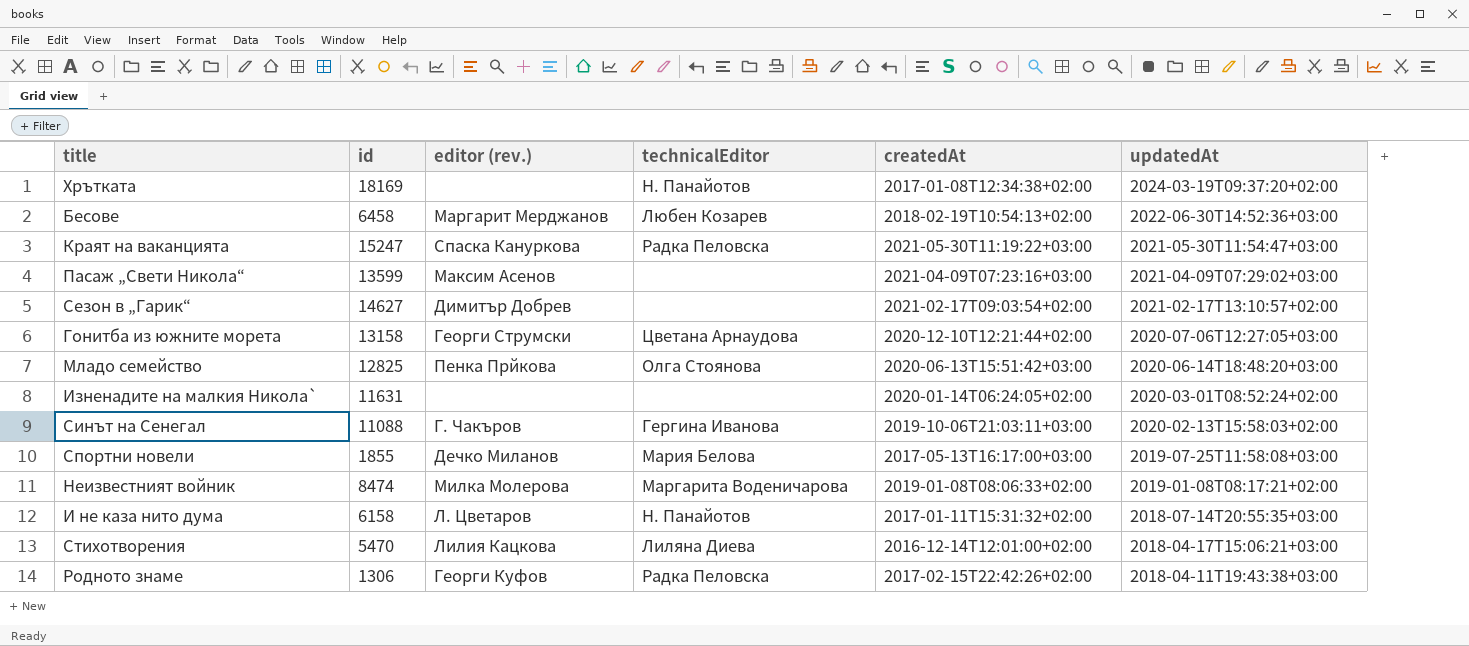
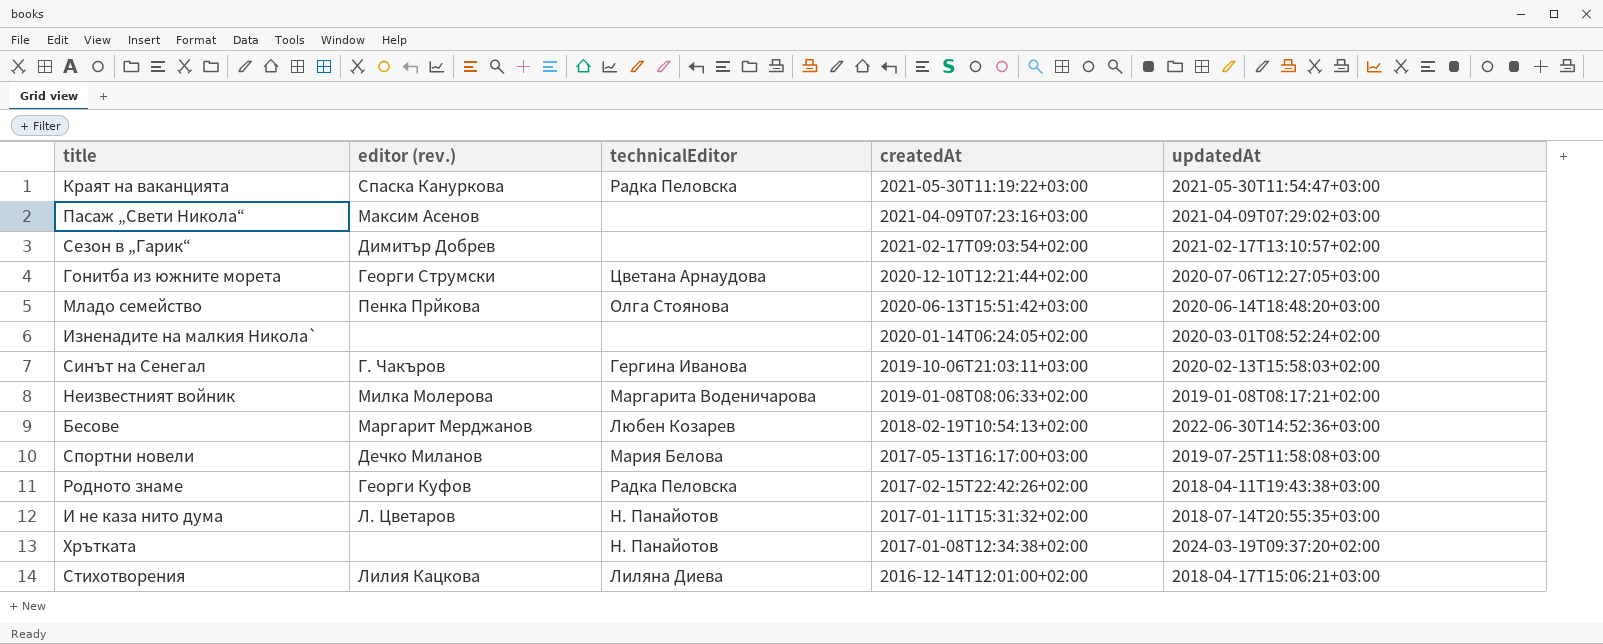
row order: updatedAt descending -> createdAt descending
column id | position: 2 -> none

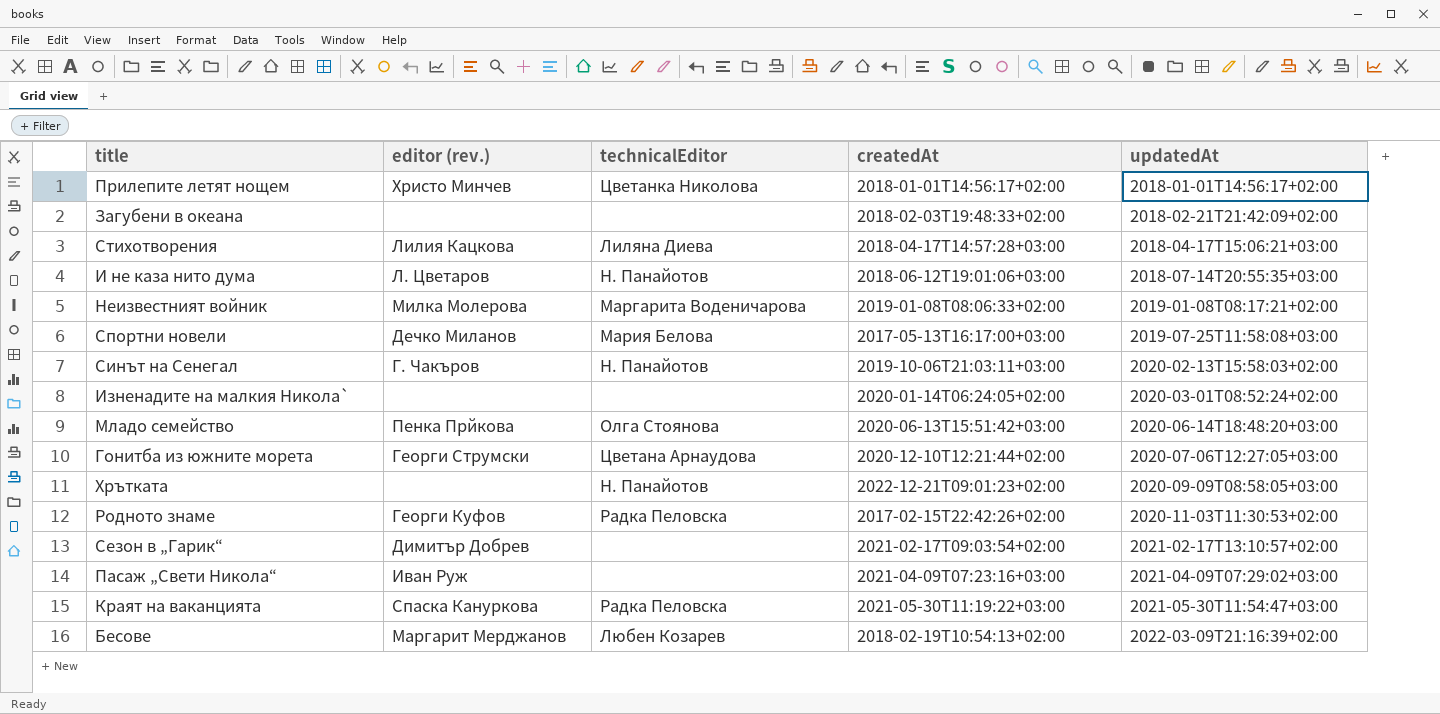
row order: createdAt descending -> updatedAt ascending
row Прилепите летят нощем: none -> Христо Минчев | Цветанка Николова | 2018-01-01T14:56:17+02:00 | 2018-01-01T14:56:17+02:00
row Загубени в океана: none -> none | none | 2018-02-03T19:48:33+02:00 | 2018-02-21T21:42:09+02:00
Стихотворения | createdAt: 2016-12-14T12:01:00+02:00 -> 2018-04-17T14:57:28+03:00
И не каза нито дума | createdAt: 2017-01-11T15:31:32+02:00 -> 2018-06-12T19:01:06+03:00
Синът на Сенегал | technicalEditor: Гергина Иванова -> Н. Панайотов
Хрътката | createdAt: 2017-01-08T12:34:38+02:00 -> 2022-12-21T09:01:23+02:00
Хрътката | updatedAt: 2024-03-19T09:37:20+02:00 -> 2020-09-09T08:58:05+03:00
Родното знаме | updatedAt: 2018-04-11T19:43:38+03:00 -> 2020-11-03T11:30:53+02:00
Пасаж „Свети Никола“ | editor (rev.): Максим Асенов -> Иван Руж
Бесове | updatedAt: 2022-06-30T14:52:36+03:00 -> 2022-03-09T21:16:39+02:00

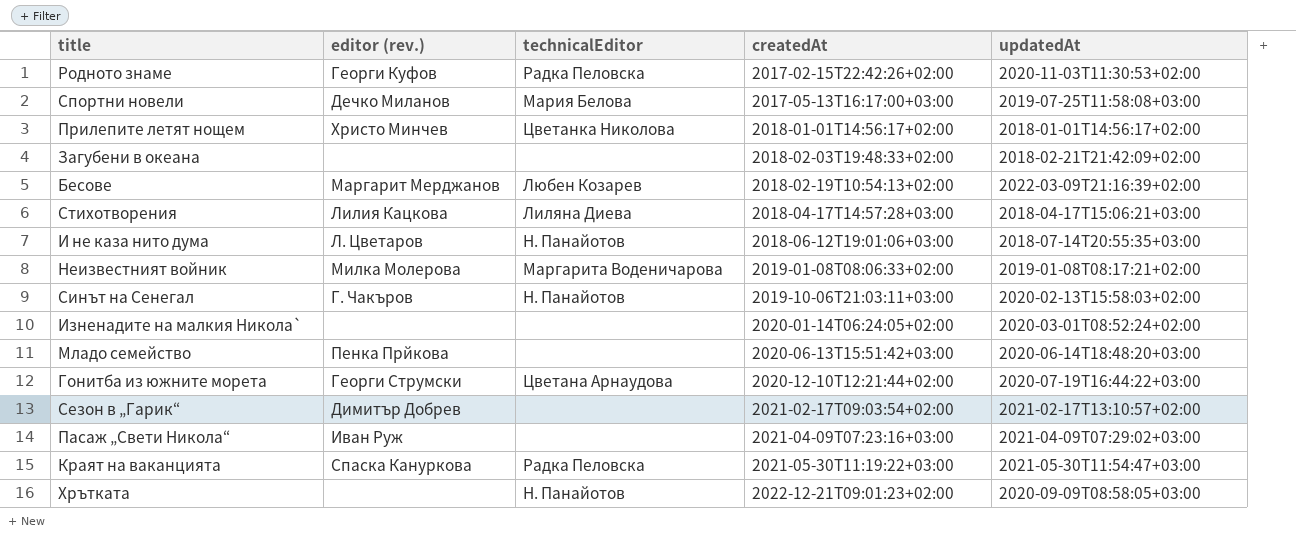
row order: updatedAt ascending -> createdAt ascending
Младо семейство | technicalEditor: Олга Стоянова -> none
Гонитба из южните морета | updatedAt: 2020-07-06T12:27:05+03:00 -> 2020-07-19T16:44:22+03:00

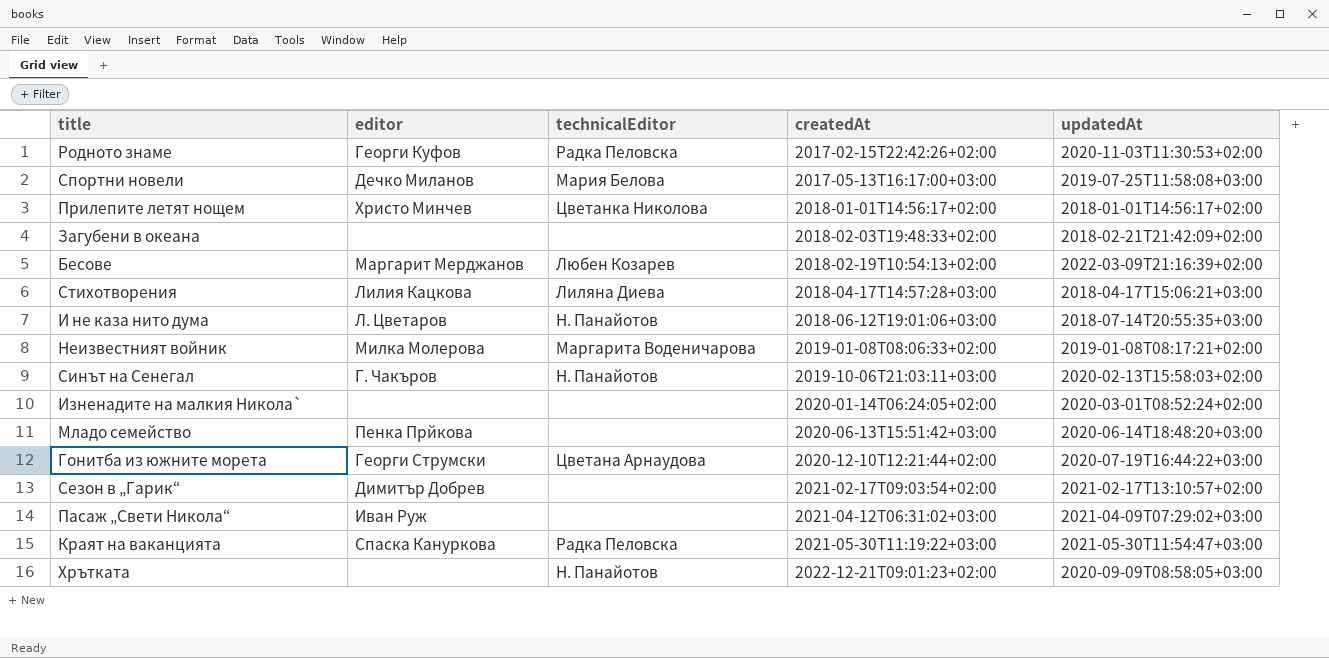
column name: editor (rev.) -> editor
Пасаж „Свети Никола“ | createdAt: 2021-04-09T07:23:16+03:00 -> 2021-04-12T06:31:02+03:00

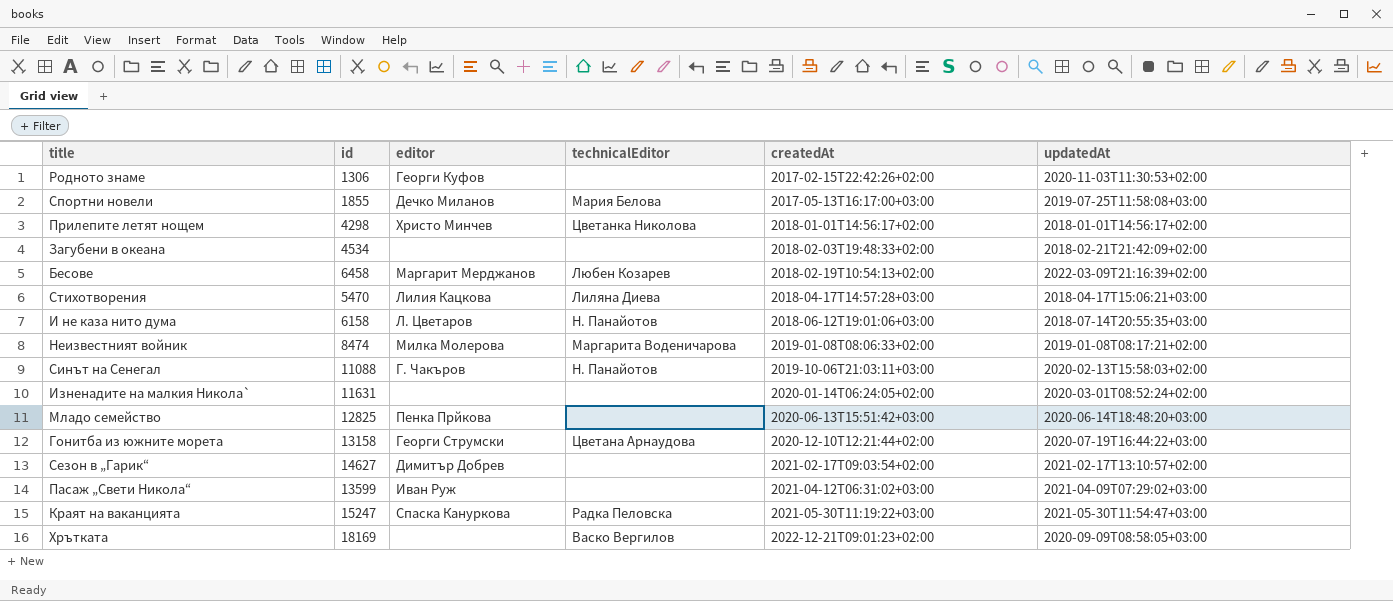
column id | position: none -> 2
Родното знаме | technicalEditor: Радка Пеловска -> none
Хрътката | technicalEditor: Н. Панайотов -> Васко Вергилов

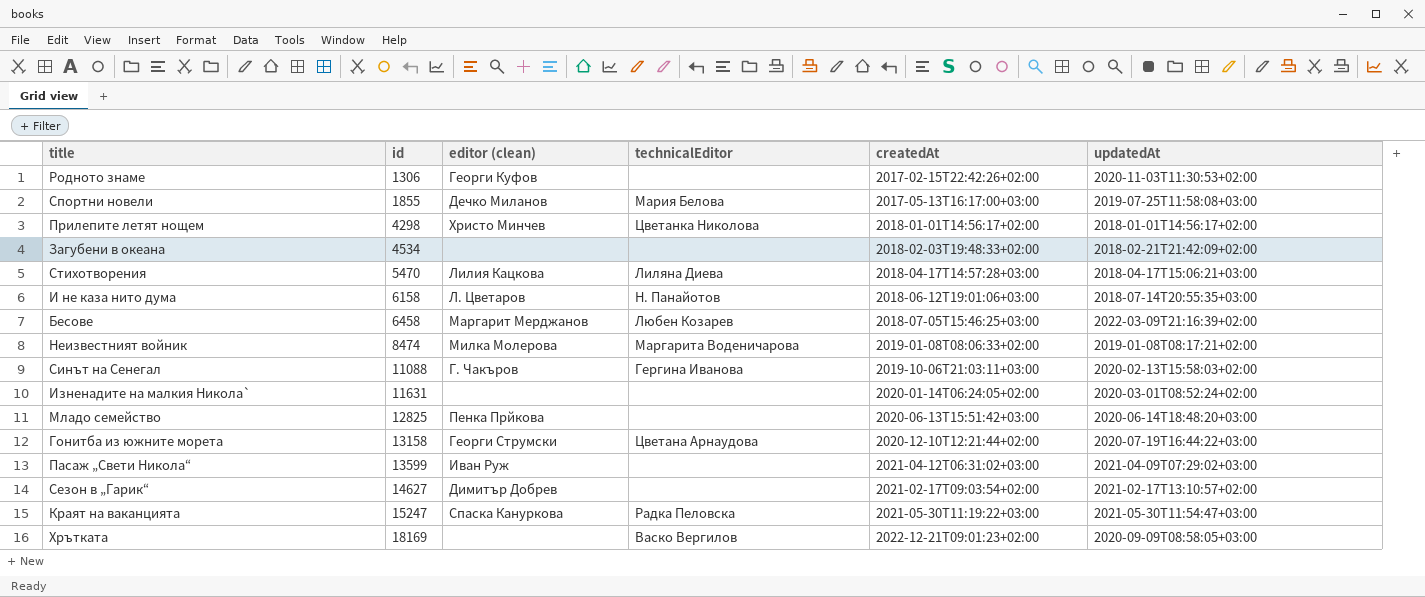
row order: createdAt ascending -> id ascending
column name: editor -> editor (clean)
Бесове | createdAt: 2018-02-19T10:54:13+02:00 -> 2018-07-05T15:46:25+03:00
Синът на Сенегал | technicalEditor: Н. Панайотов -> Гергина Иванова

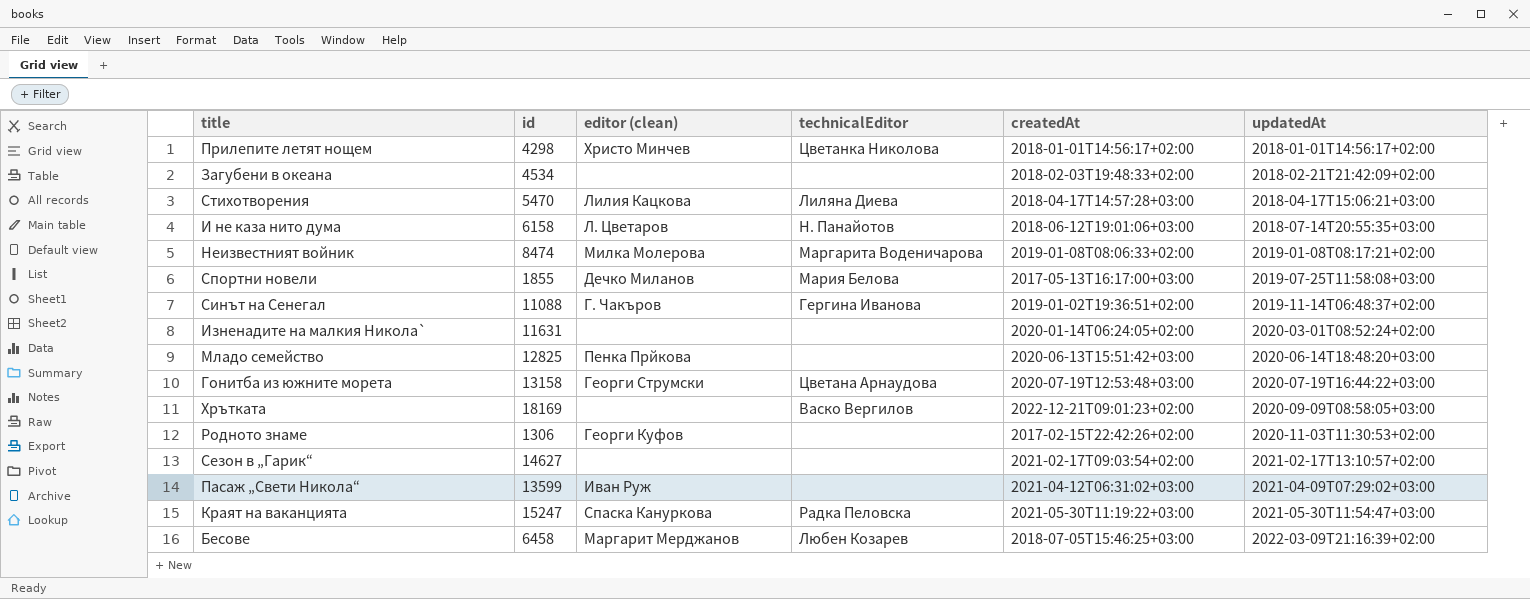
row order: id ascending -> updatedAt ascending
Синът на Сенегал | createdAt: 2019-10-06T21:03:11+03:00 -> 2019-01-02T19:36:51+02:00
Синът на Сенегал | updatedAt: 2020-02-13T15:58:03+02:00 -> 2019-11-14T06:48:37+02:00
Гонитба из южните морета | createdAt: 2020-12-10T12:21:44+02:00 -> 2020-07-19T12:53:48+03:00
Сезон в „Гарик“ | editor (clean): Димитър Добрев -> none

